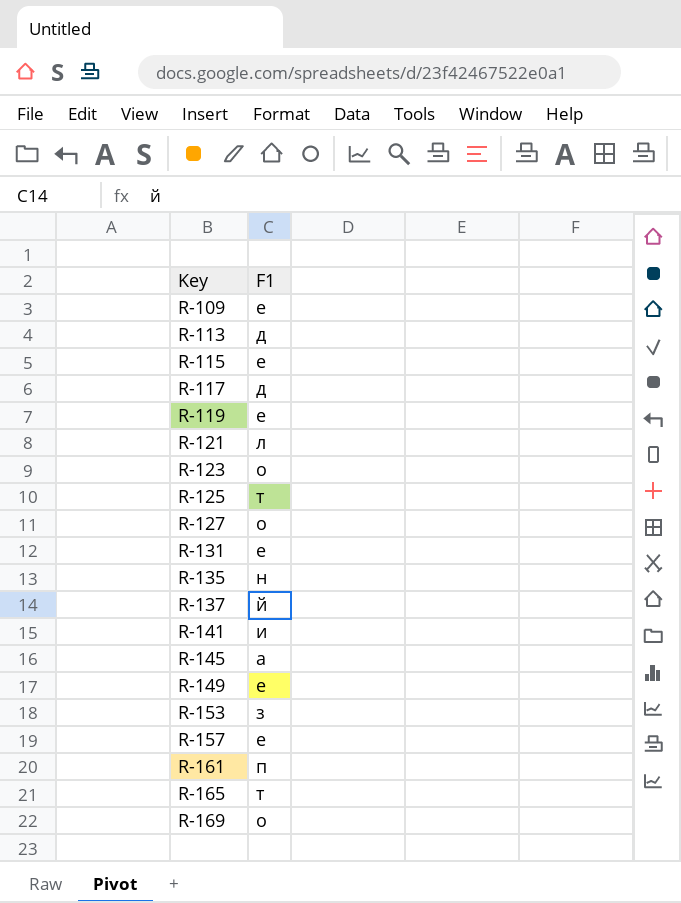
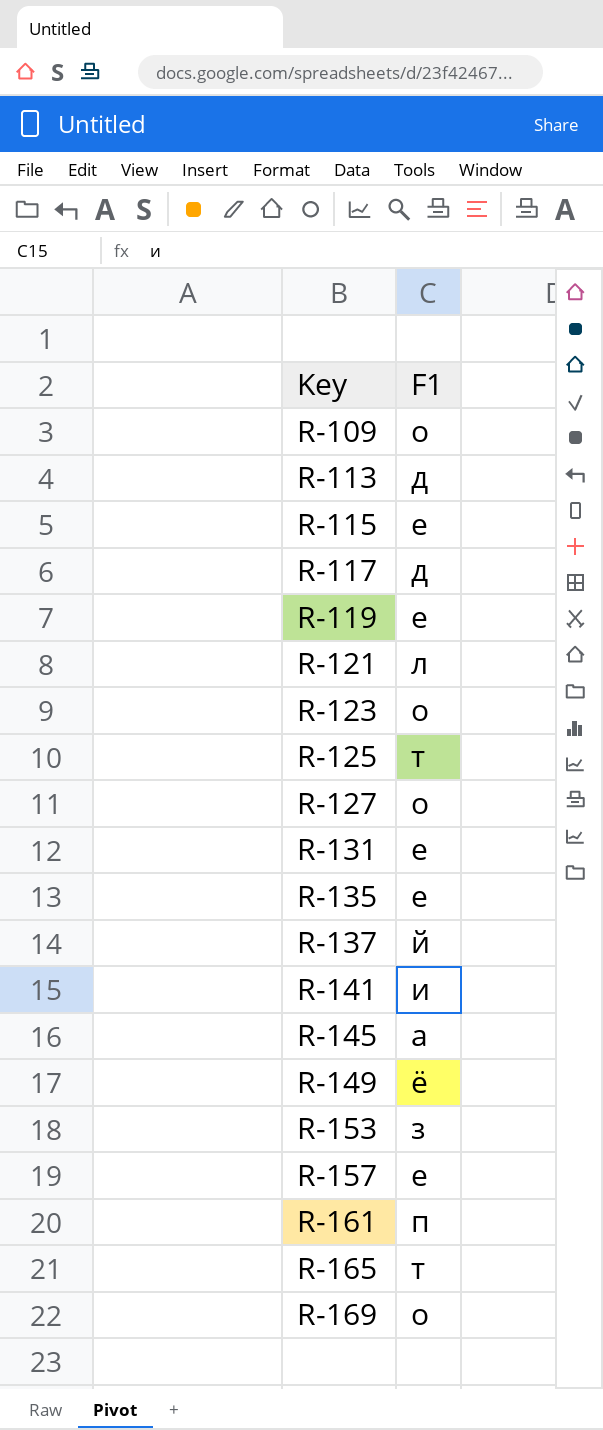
R-109 | F1: е -> о
R-135 | F1: н -> е
R-149 | F1: е -> ё

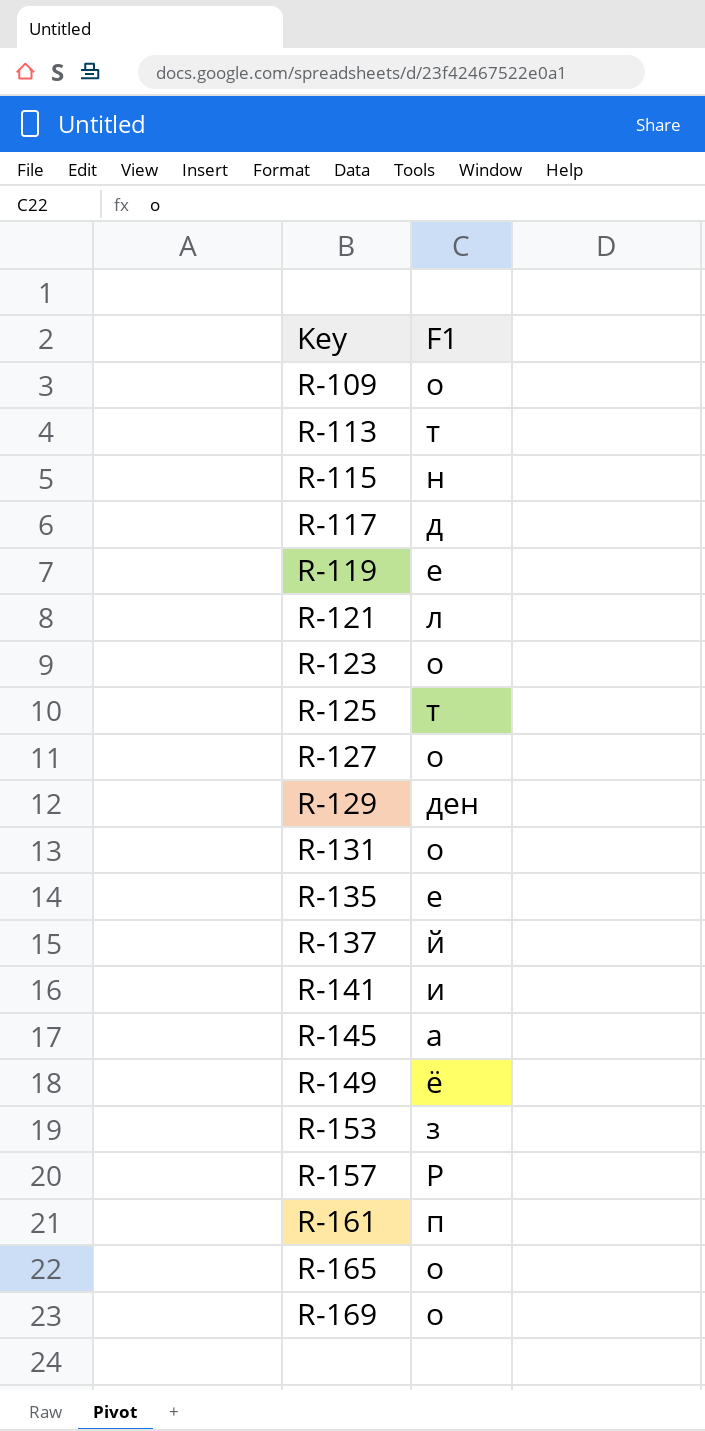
R-113 | F1: д -> т
R-115 | F1: е -> н
row R-129: none -> ден
R-131 | F1: е -> о
R-157 | F1: е -> Р
R-165 | F1: т -> о

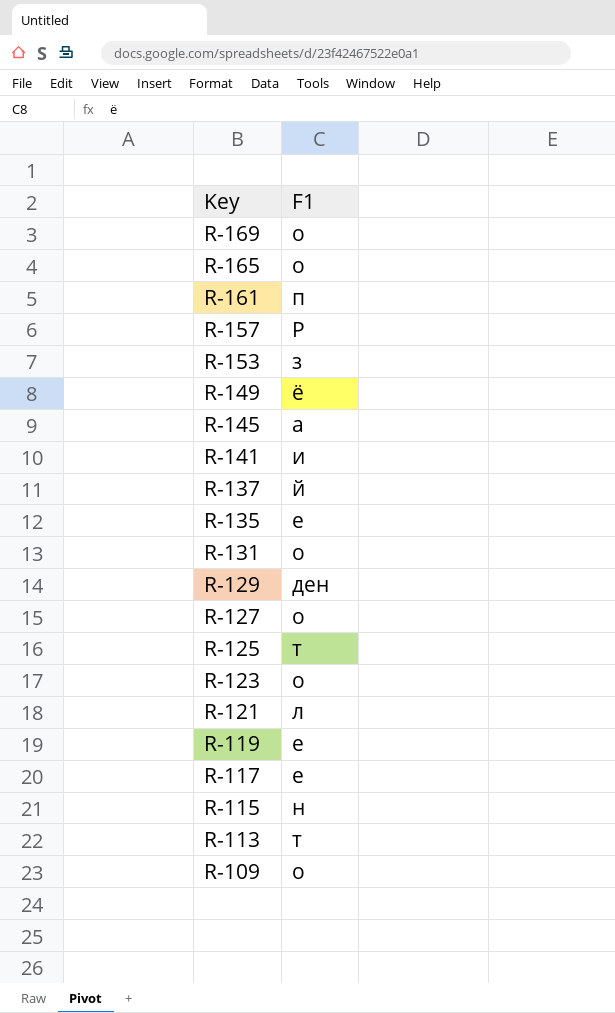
row order: Key ascending -> Key descending
R-117 | F1: д -> е

